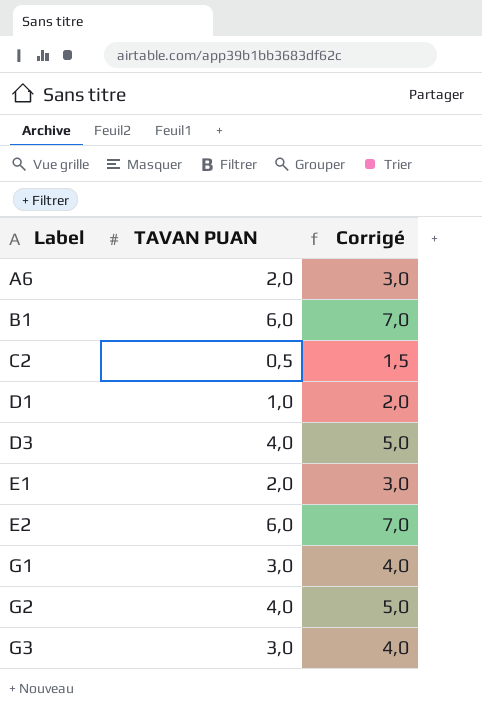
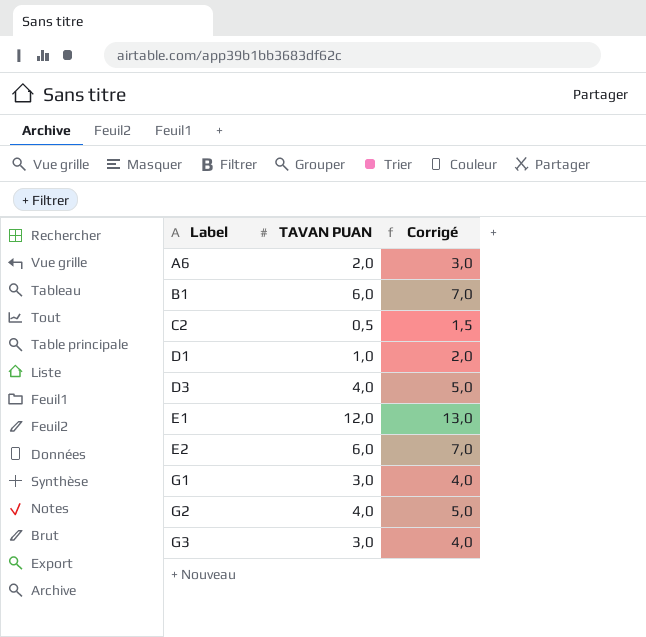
E1 | TAVAN PUAN: 2,0 -> 12,0
E1 | Corrigé: 3,0 -> 13,0

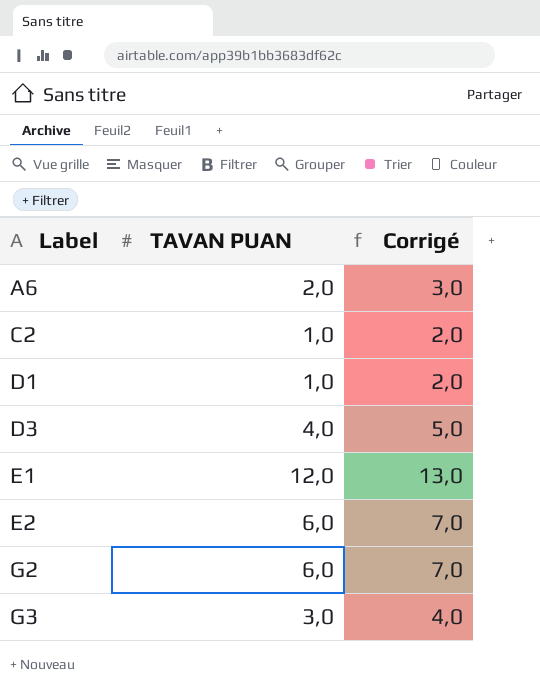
row B1: 6,0 | 7,0 -> none
row G1: 3,0 | 4,0 -> none
C2 | TAVAN PUAN: 0,5 -> 1,0
C2 | Corrigé: 1,5 -> 2,0
G2 | TAVAN PUAN: 4,0 -> 6,0
G2 | Corrigé: 5,0 -> 7,0

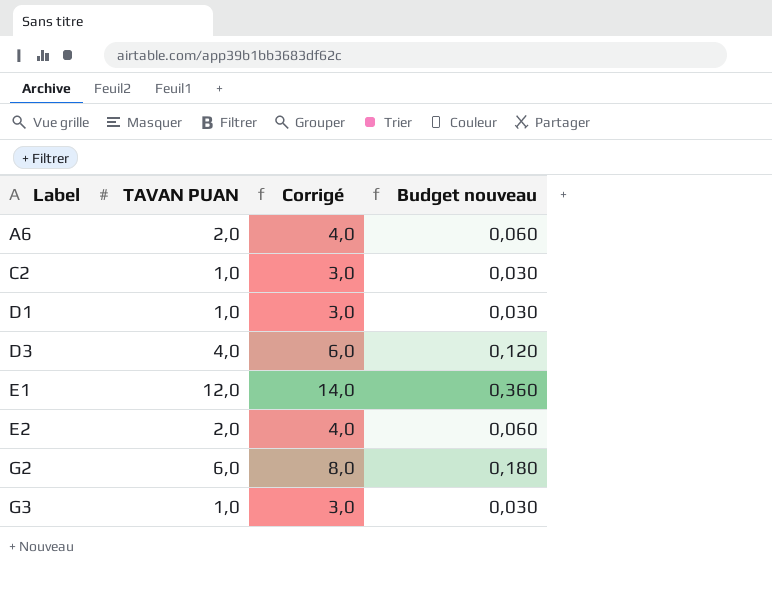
column Corrigé | formula: [TAVAN PUAN] + 1 -> [TAVAN PUAN] + 2
column Budget nouveau | formula: none -> [TAVAN PUAN] * 0,03
E2 | TAVAN PUAN: 6,0 -> 2,0
G3 | TAVAN PUAN: 3,0 -> 1,0

